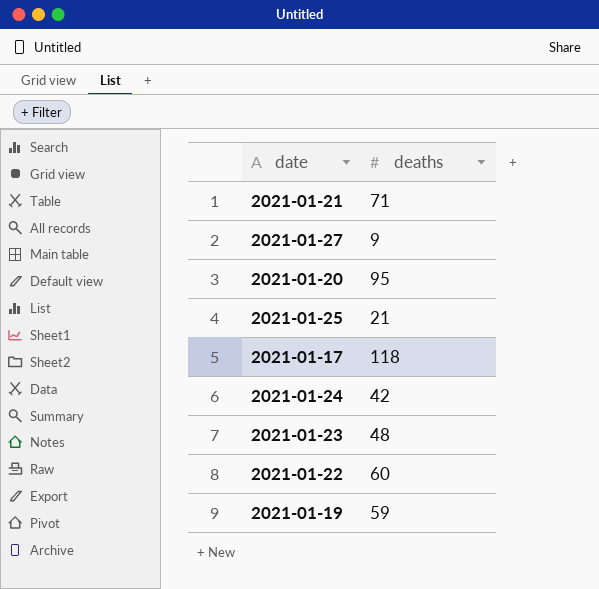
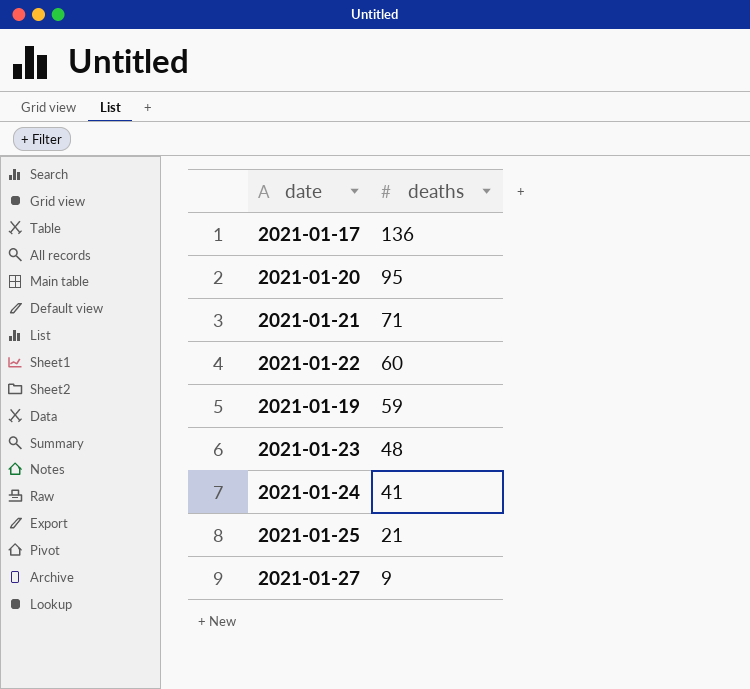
row order: none -> deaths descending
2021-01-17 | deaths: 118 -> 136
2021-01-24 | deaths: 42 -> 41

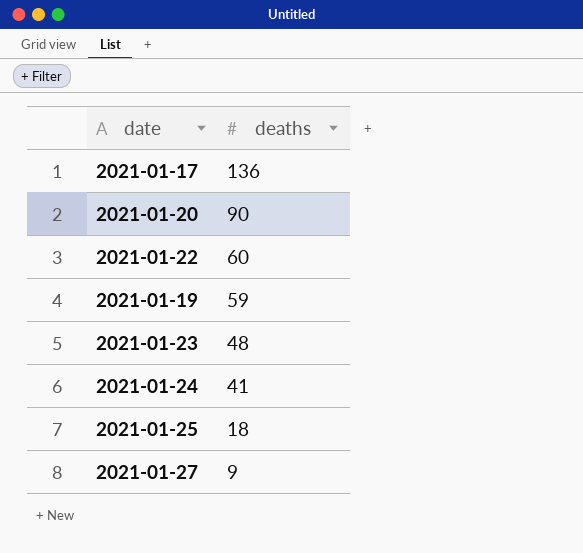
row 2021-01-21: 71 -> none
2021-01-20 | deaths: 95 -> 90
2021-01-25 | deaths: 21 -> 18

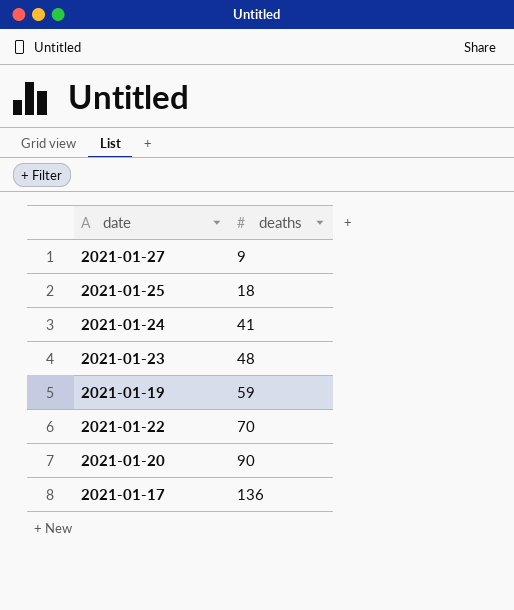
row order: deaths descending -> deaths ascending
2021-01-22 | deaths: 60 -> 70

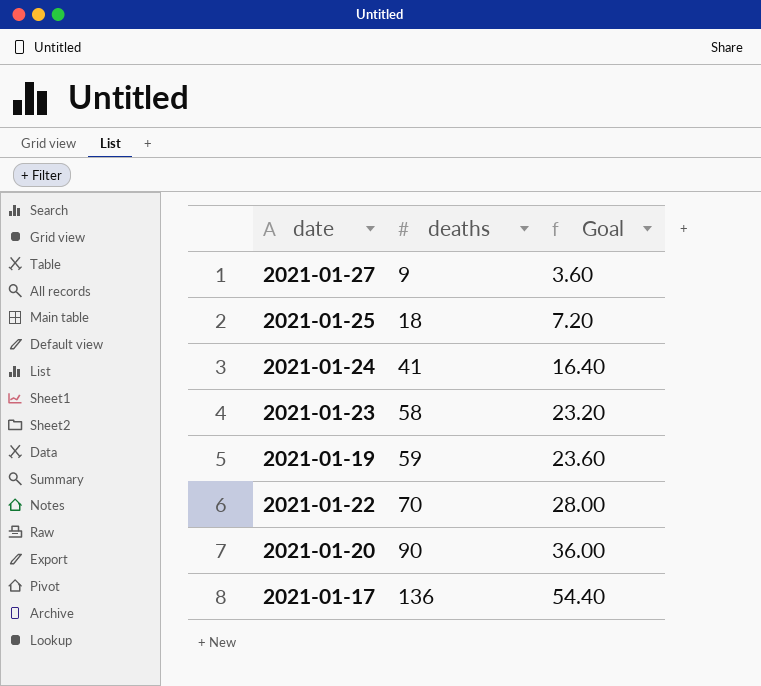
column Goal | formula: none -> [deaths] * 0.4
2021-01-23 | deaths: 48 -> 58

